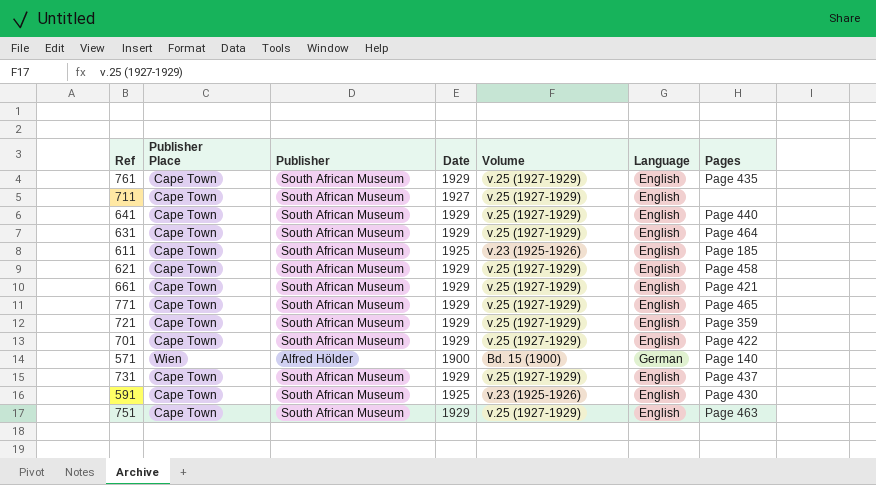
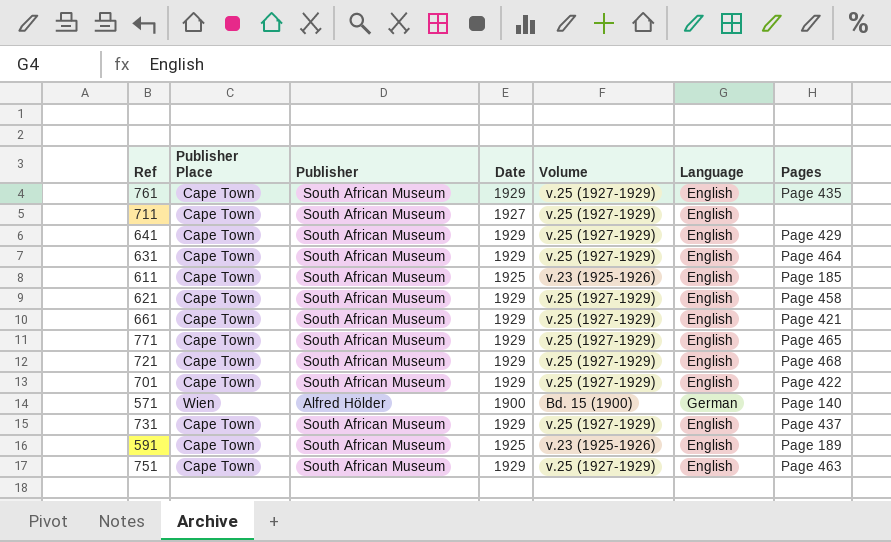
641 | Pages: Page 440 -> Page 429
721 | Pages: Page 359 -> Page 468
591 | Pages: Page 430 -> Page 189

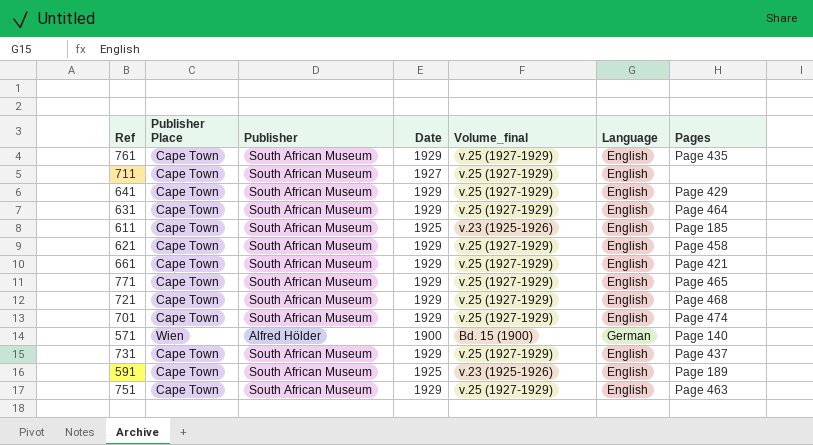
column name: Volume -> Volume_final
701 | Pages: Page 422 -> Page 474

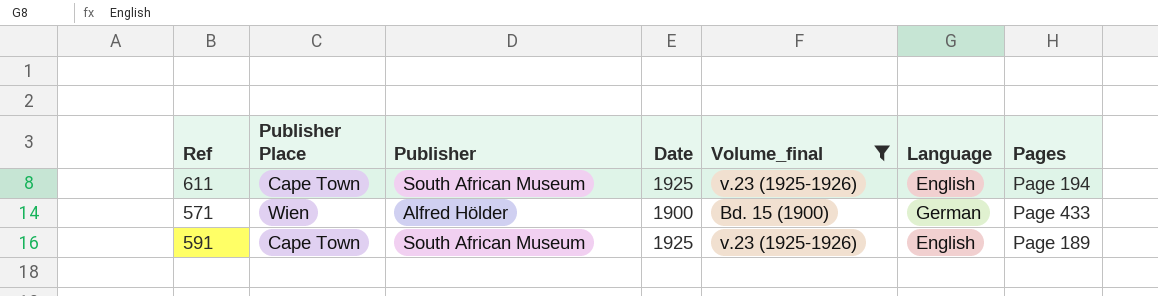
filter: none -> Volume_final != v.25 (1927-1929)
611 | Pages: Page 185 -> Page 194
571 | Pages: Page 140 -> Page 433

